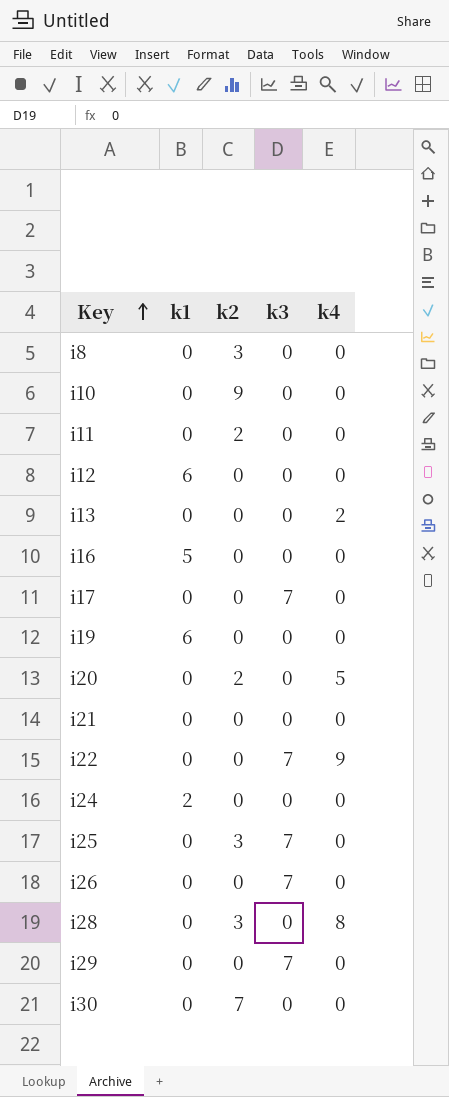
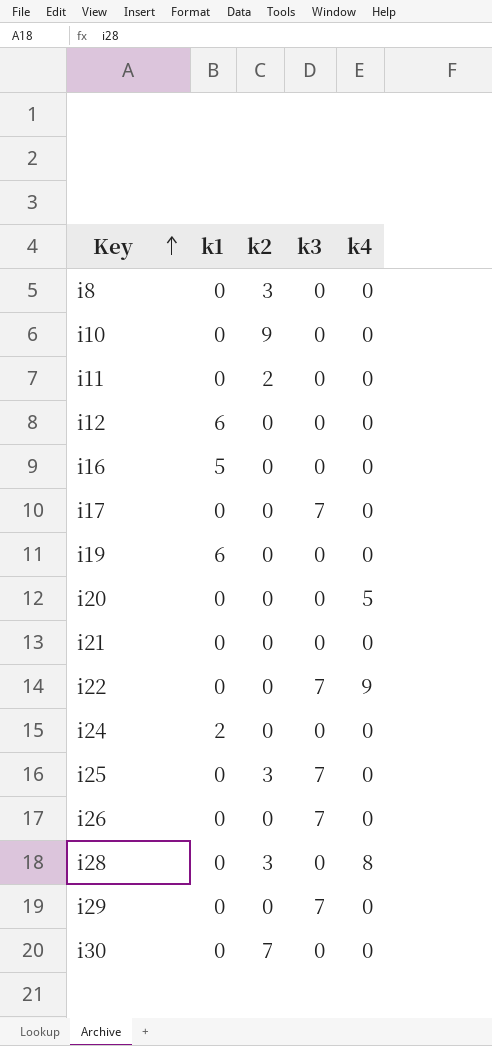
row i13: 0 | 0 | 0 | 2 -> none
i20 | k2: 2 -> 0

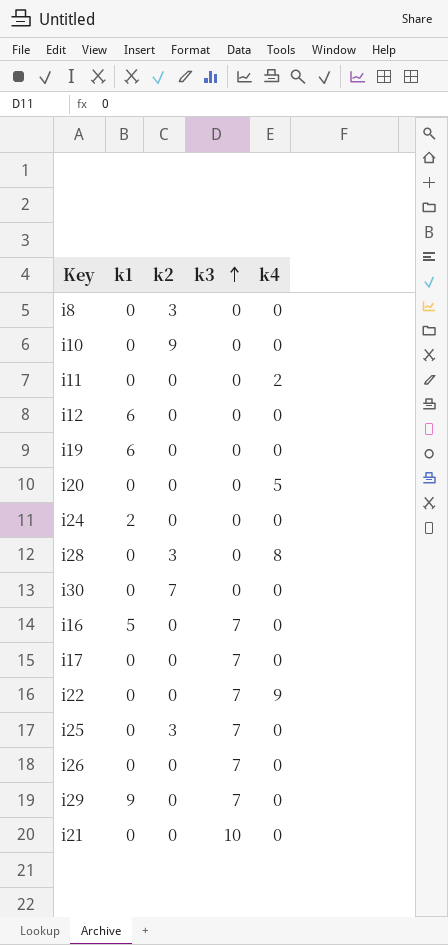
row order: Key ascending -> k3 ascending
i11 | k2: 2 -> 0
i11 | k4: 0 -> 2
i16 | k3: 0 -> 7
i29 | k1: 0 -> 9
i21 | k3: 0 -> 10

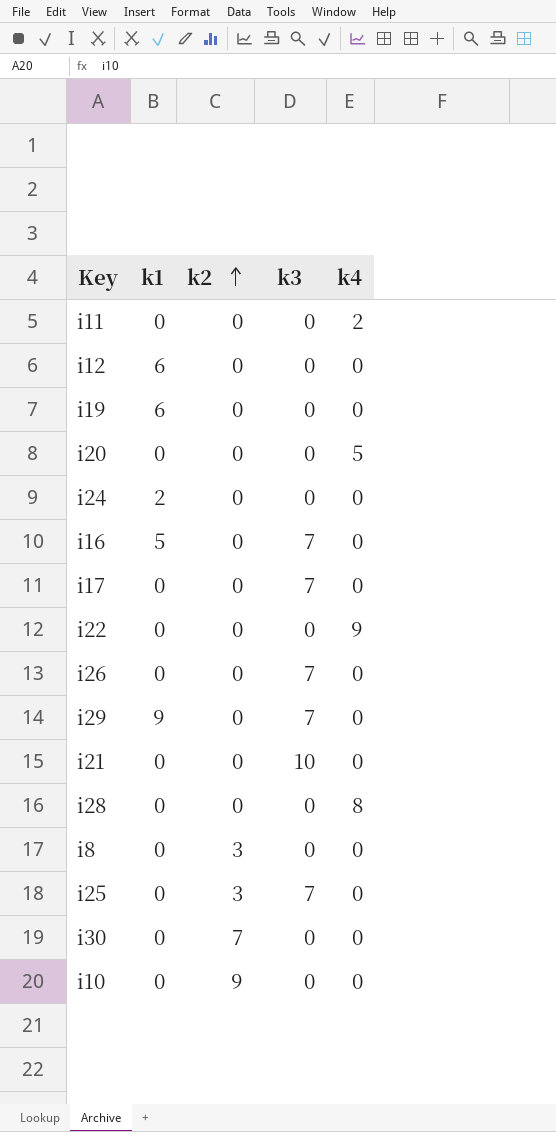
row order: k3 ascending -> k2 ascending
i22 | k3: 7 -> 0
i28 | k2: 3 -> 0

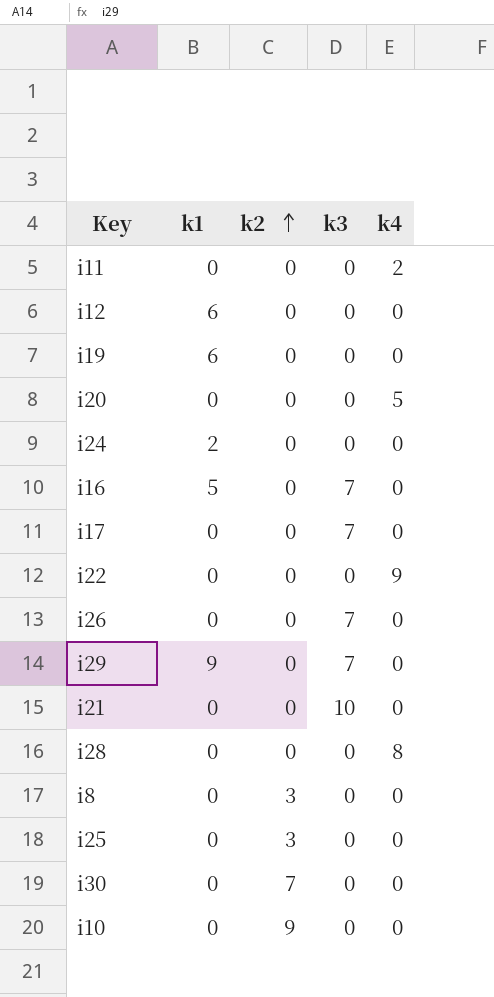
i25 | k3: 7 -> 0

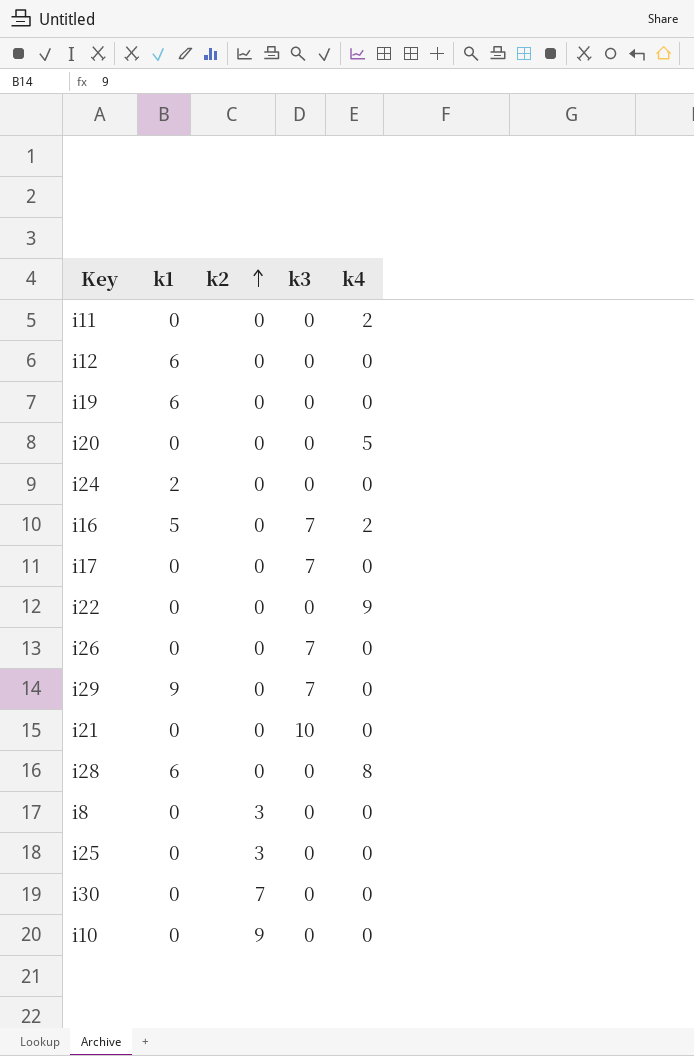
i16 | k4: 0 -> 2
i28 | k1: 0 -> 6

